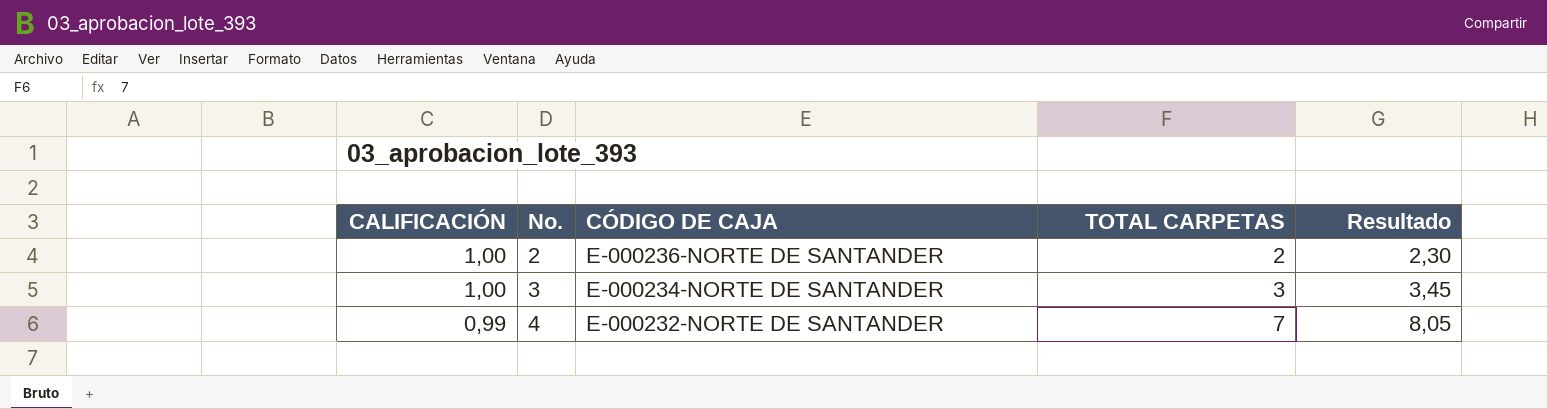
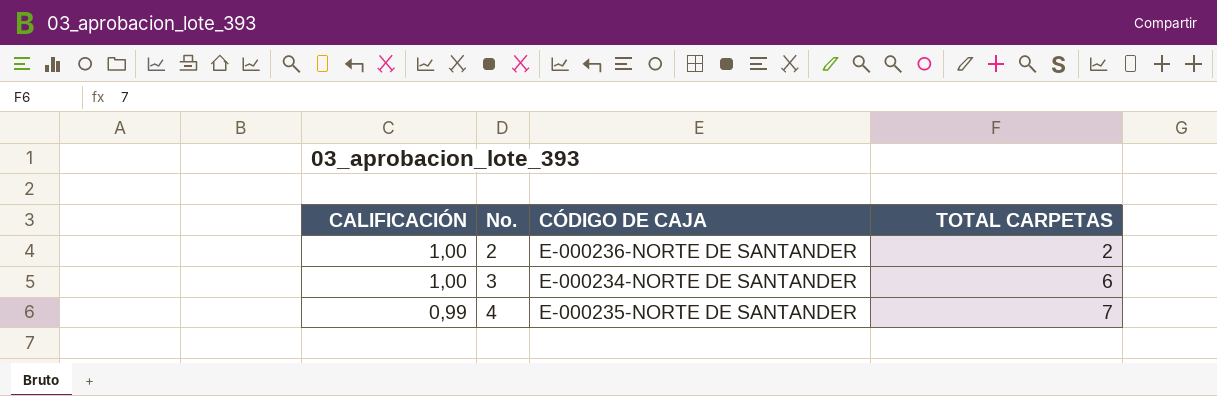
column Resultado | formula: [TOTAL CARPETAS] * 1,15 -> none
3 | TOTAL CARPETAS: 3 -> 6
4 | CÓDIGO DE CAJA: E-000232-NORTE DE SANTANDER -> E-000235-NORTE DE SANTANDER

